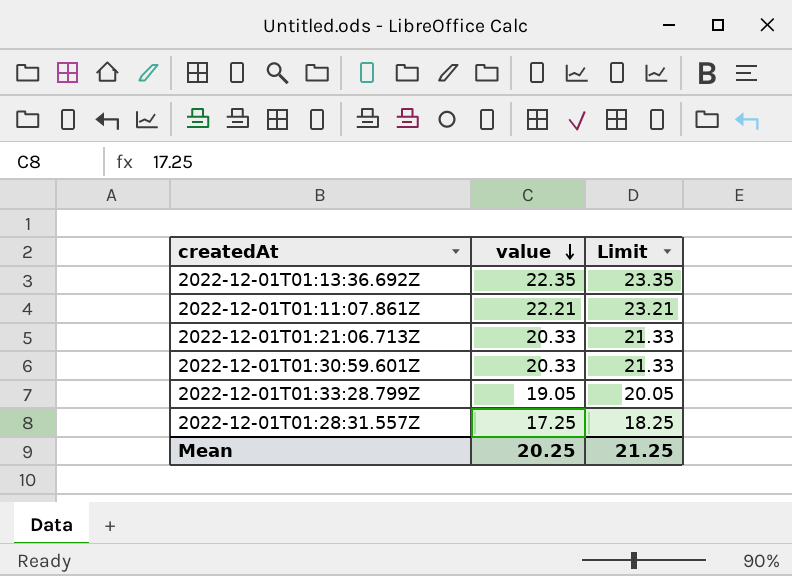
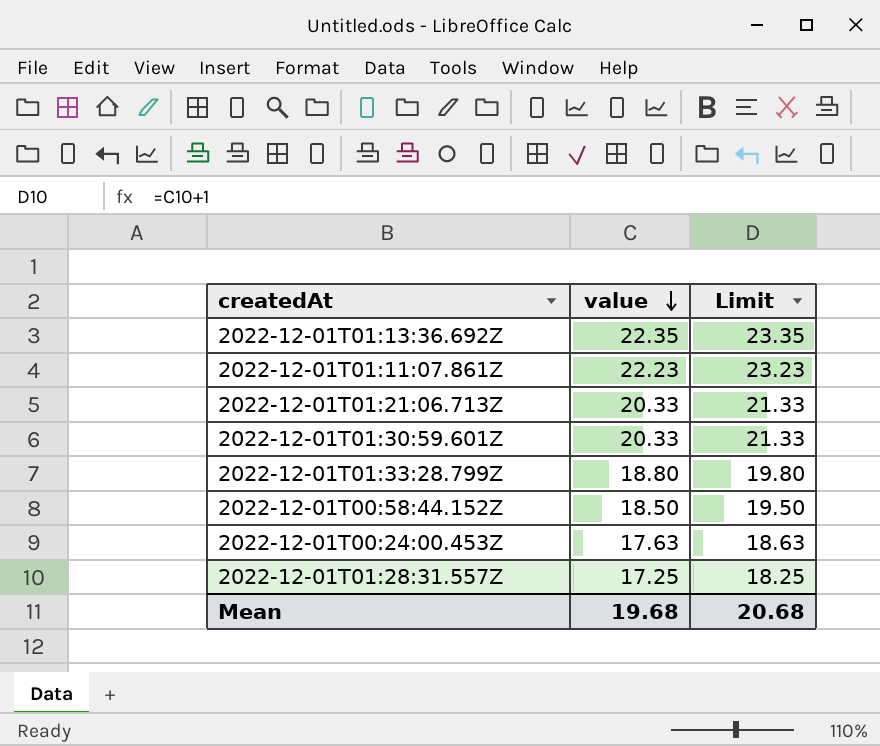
2022-12-01T01:11:07.861Z | value: 22.21 -> 22.23
2022-12-01T01:11:07.861Z | Limit: 23.21 -> 23.23
2022-12-01T01:33:28.799Z | value: 19.05 -> 18.80
2022-12-01T01:33:28.799Z | Limit: 20.05 -> 19.80
row 2022-12-01T00:58:44.152Z: none -> 18.50 | 19.50
row 2022-12-01T00:24:00.453Z: none -> 17.63 | 18.63
Mean | value: 20.25 -> 19.68
Mean | Limit: 21.25 -> 20.68

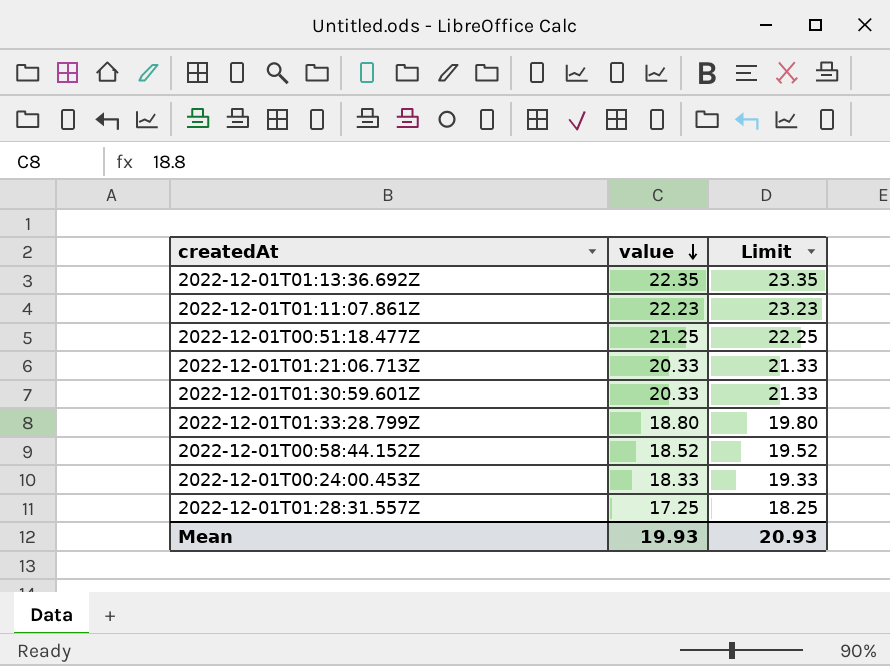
row 2022-12-01T00:51:18.477Z: none -> 21.25 | 22.25
2022-12-01T00:58:44.152Z | value: 18.50 -> 18.52
2022-12-01T00:58:44.152Z | Limit: 19.50 -> 19.52
2022-12-01T00:24:00.453Z | value: 17.63 -> 18.33
2022-12-01T00:24:00.453Z | Limit: 18.63 -> 19.33
Mean | value: 19.68 -> 19.93
Mean | Limit: 20.68 -> 20.93

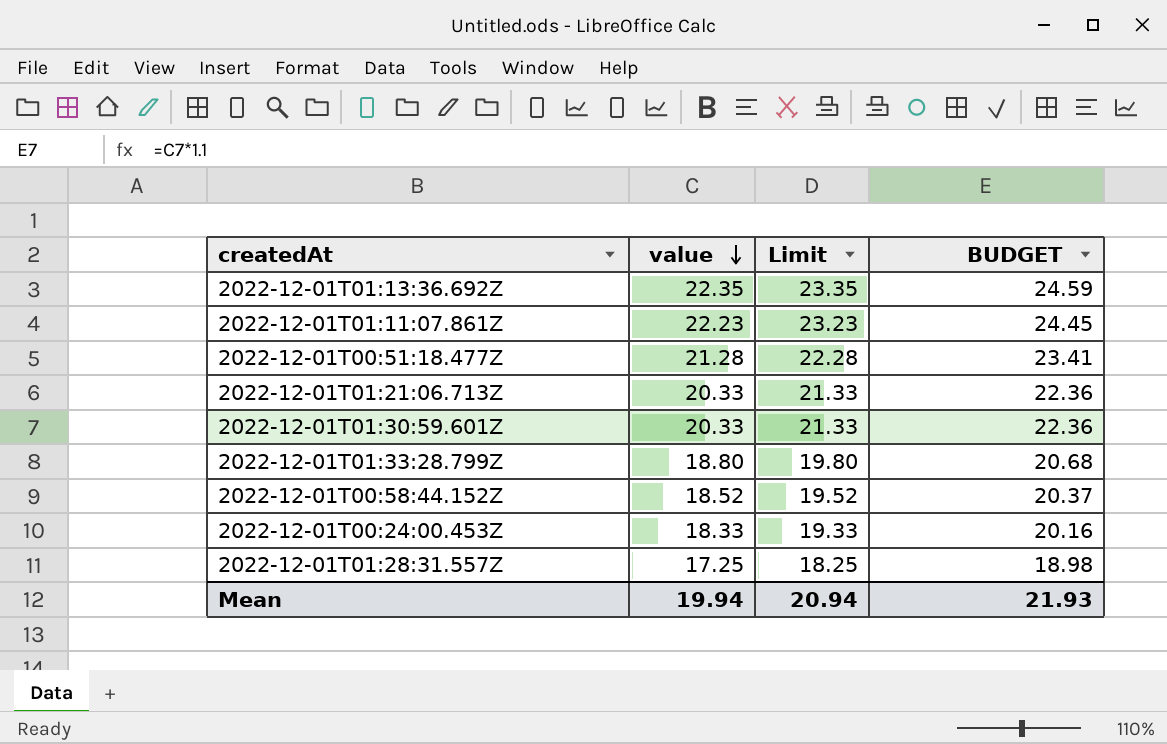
column BUDGET | formula: none -> [value] * 1.1
2022-12-01T00:51:18.477Z | value: 21.25 -> 21.28
2022-12-01T00:51:18.477Z | Limit: 22.25 -> 22.28
Mean | value: 19.93 -> 19.94
Mean | Limit: 20.93 -> 20.94

